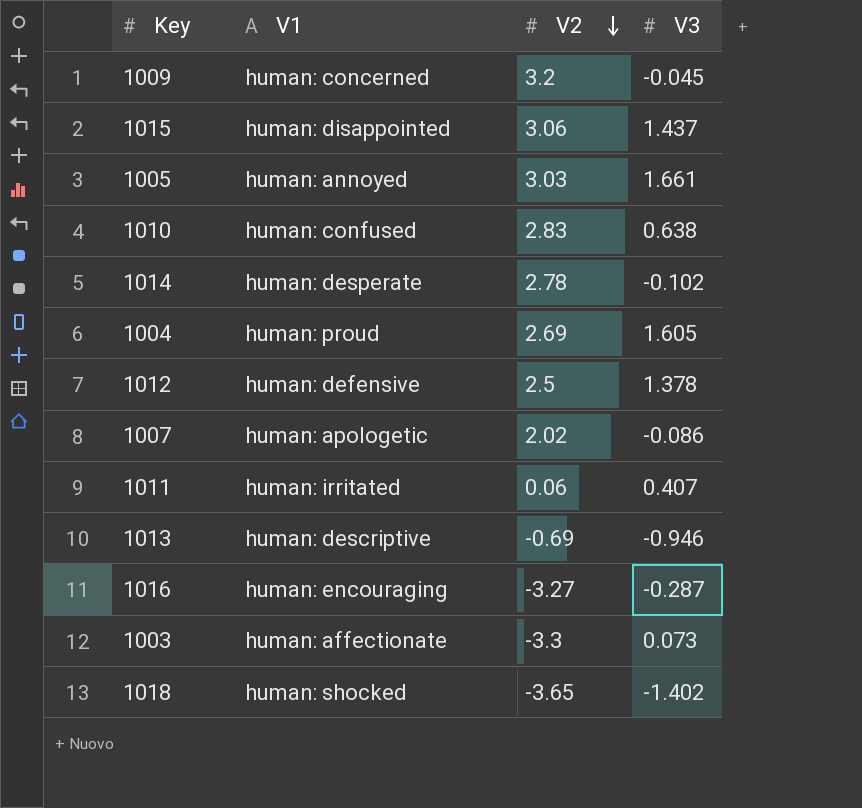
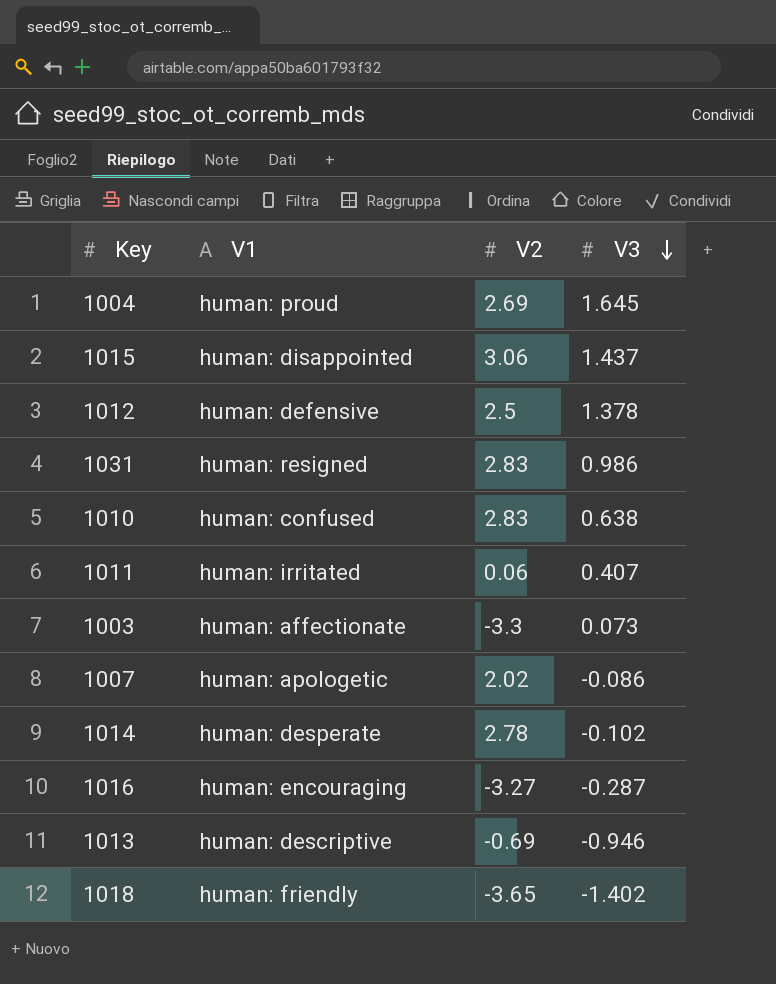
row order: V2 descending -> V3 descending
row 1009: human: concerned | 3.2 | -0.045 -> none
row 1005: human: annoyed | 3.03 | 1.661 -> none
1004 | V3: 1.605 -> 1.645
row 1031: none -> human: resigned | 2.83 | 0.986
1018 | V1: human: shocked -> human: friendly

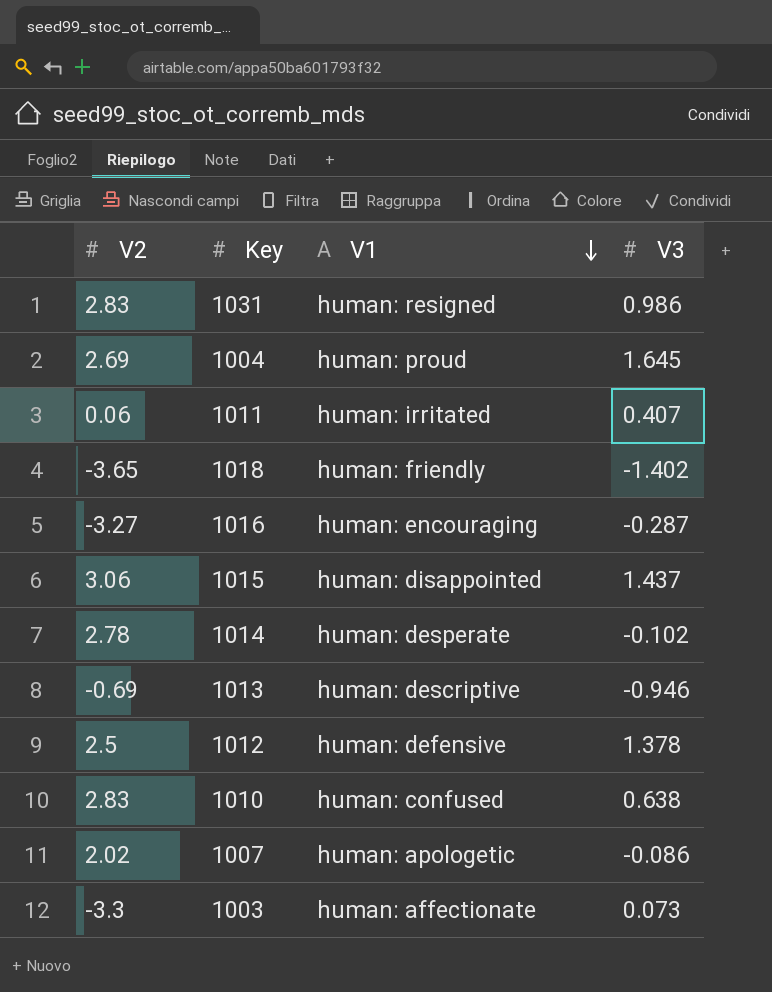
row order: V3 descending -> V1 descending
column V2 | position: 3 -> 1

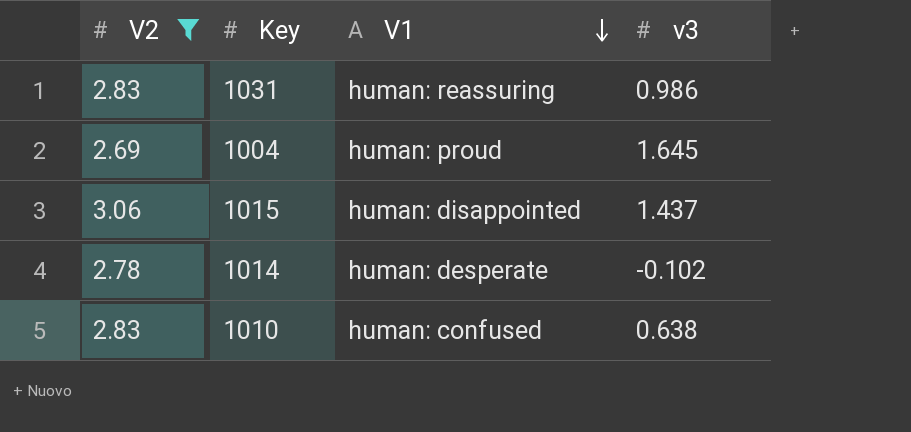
filter: none -> V2 >= 2.69
column name: V3 -> v3
1031 | V1: human: resigned -> human: reassuring

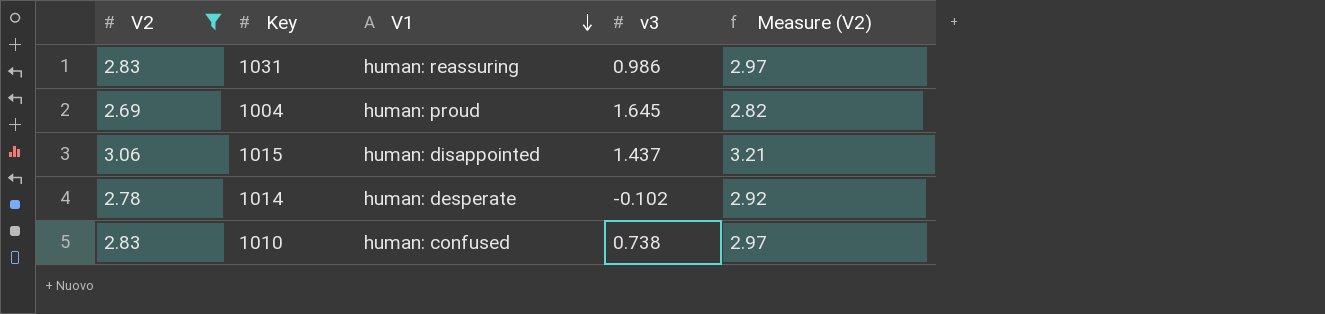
column Measure (V2) | formula: none -> [V2] * 1.05
1010 | v3: 0.638 -> 0.738

